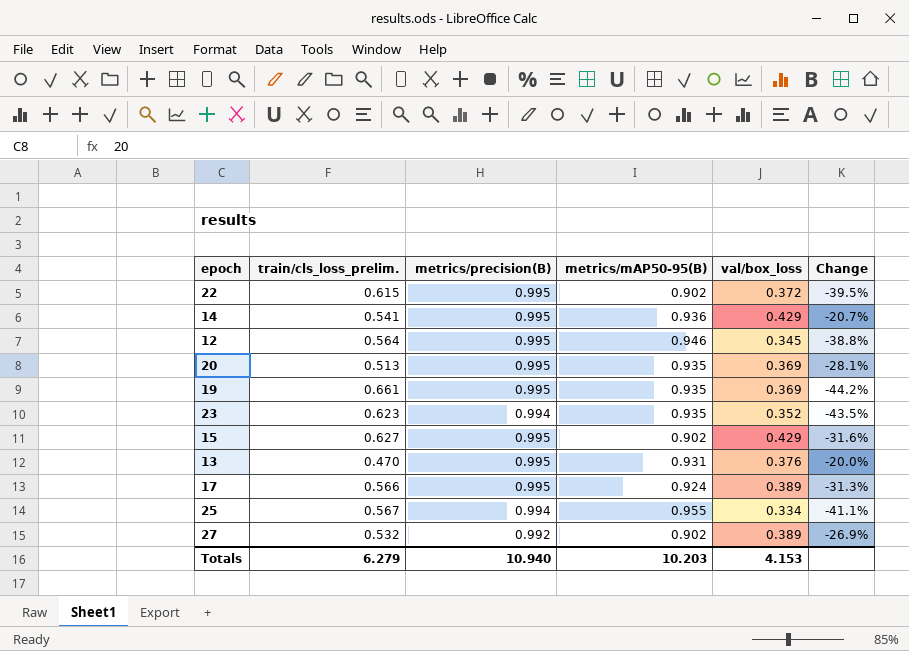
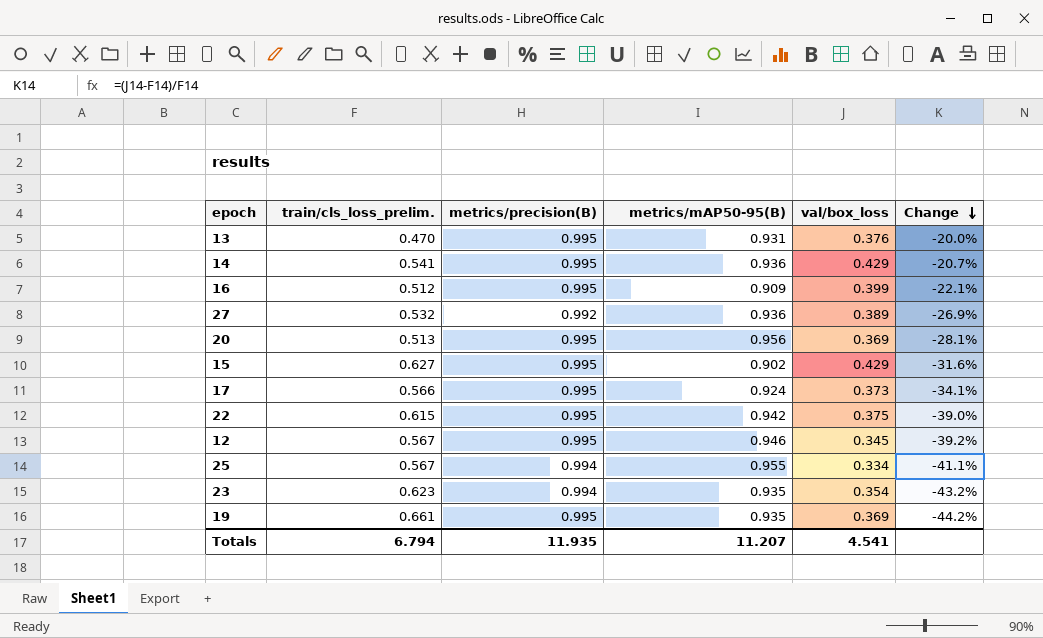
row order: none -> Change descending
row 16: none -> 0.512 | 0.995 | 0.909 | 0.399 | -22.1%
27 | metrics/mAP50-95(B): 0.902 -> 0.936
20 | metrics/mAP50-95(B): 0.935 -> 0.956
17 | val/box_loss: 0.389 -> 0.373
17 | Change: -31.3% -> -34.1%
22 | metrics/mAP50-95(B): 0.902 -> 0.942
22 | val/box_loss: 0.372 -> 0.375
22 | Change: -39.5% -> -39.0%
12 | train/cls_loss_prelim.: 0.564 -> 0.567
12 | Change: -38.8% -> -39.2%
23 | val/box_loss: 0.352 -> 0.354
23 | Change: -43.5% -> -43.2%
Totals | train/cls_loss_prelim.: 6.279 -> 6.794
Totals | metrics/precision(B): 10.940 -> 11.935
Totals | metrics/mAP50-95(B): 10.203 -> 11.207
Totals | val/box_loss: 4.153 -> 4.541

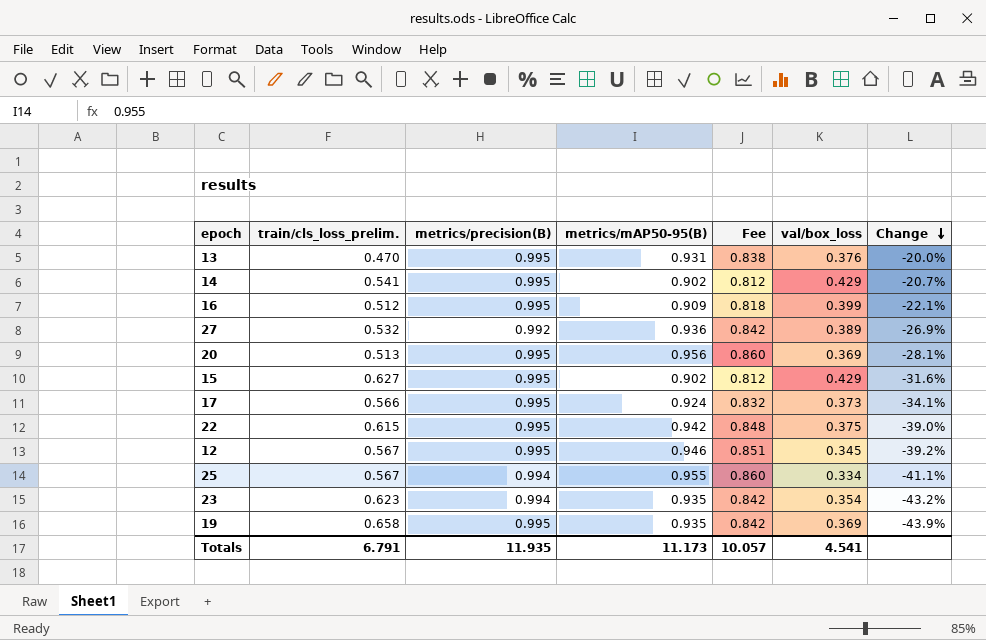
column Fee | formula: none -> [metrics/mAP50-95(B)] * 0.9
14 | metrics/mAP50-95(B): 0.936 -> 0.902
19 | train/cls_loss_prelim.: 0.661 -> 0.658
19 | Change: -44.2% -> -43.9%
Totals | train/cls_loss_prelim.: 6.794 -> 6.791
Totals | metrics/mAP50-95(B): 11.207 -> 11.173

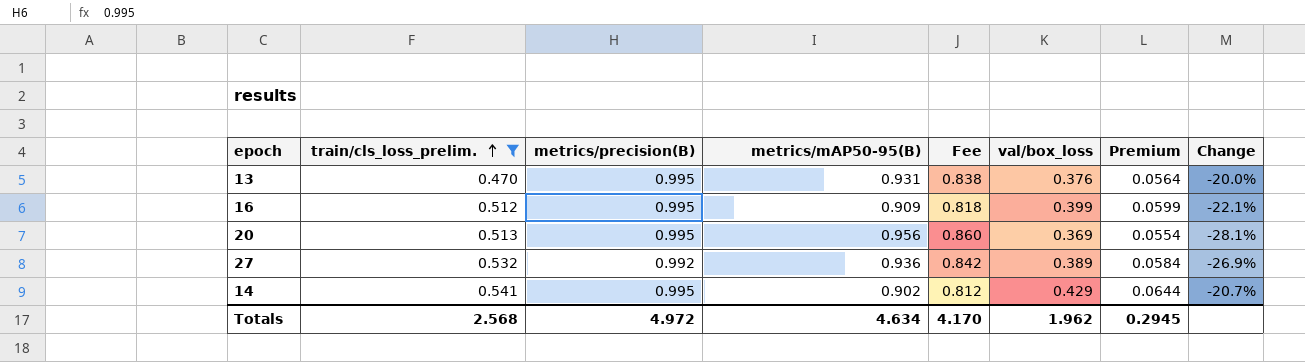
filter: none -> train/cls_loss_prelim. <= 0.541
row order: Change descending -> train/cls_loss_prelim. ascending
column Premium | formula: none -> [val/box_loss] * 0.15
Totals | train/cls_loss_prelim.: 6.791 -> 2.568
Totals | metrics/precision(B): 11.935 -> 4.972
Totals | metrics/mAP50-95(B): 11.173 -> 4.634
Totals | Fee: 10.057 -> 4.170
Totals | val/box_loss: 4.541 -> 1.962

